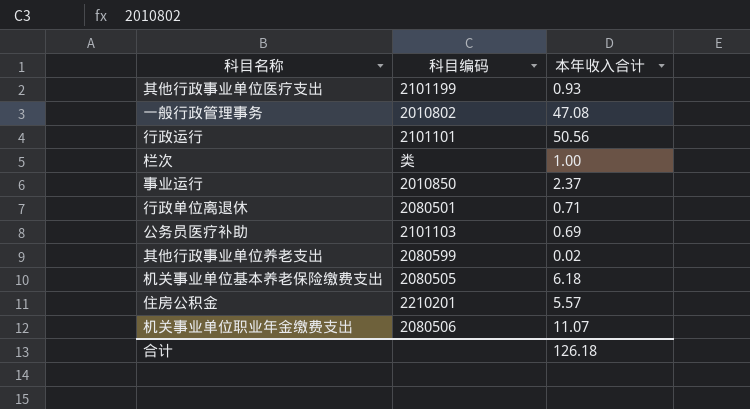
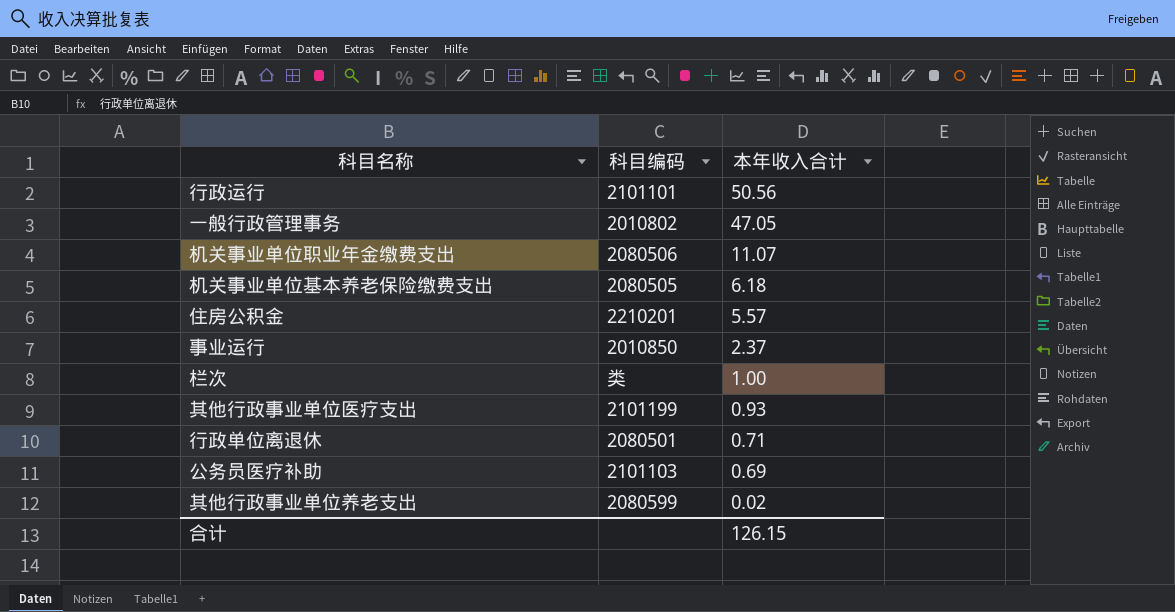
row order: none -> 本年收入合计 descending
一般行政管理事务 | 本年收入合计: 47.08 -> 47.05
合计 | 本年收入合计: 126.18 -> 126.15

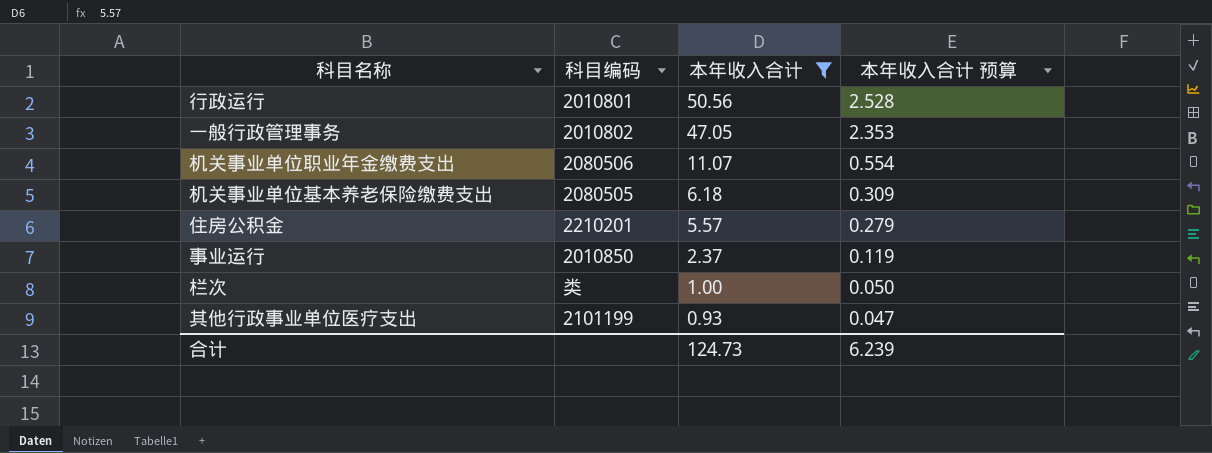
filter: none -> 本年收入合计 >= 0.93
column 本年收入合计 预算 | formula: none -> [本年收入合计] * 0.05
行政运行 | 科目编码: 2101101 -> 2010801
合计 | 本年收入合计: 126.15 -> 124.73

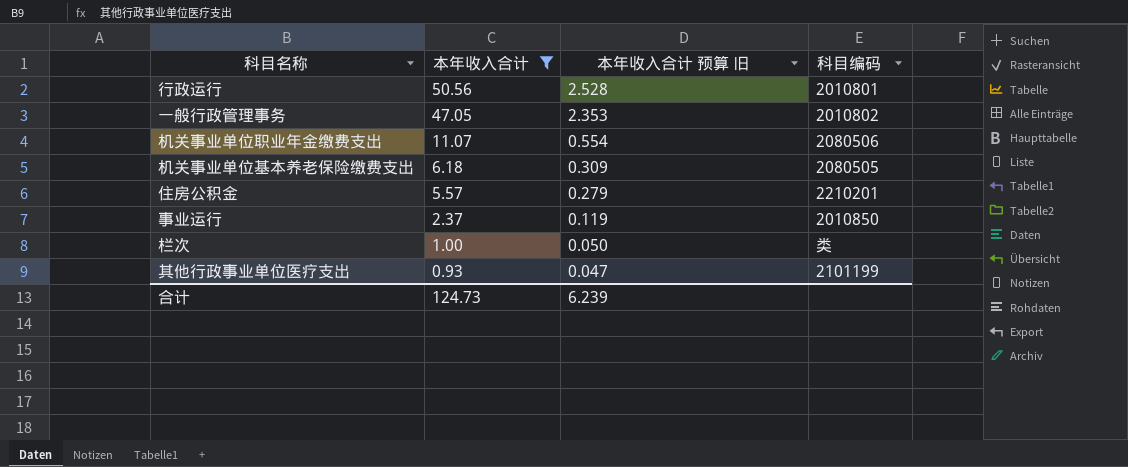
column name: 本年收入合计 预算 -> 本年收入合计 预算 旧
column 科目编码 | position: 2 -> 4

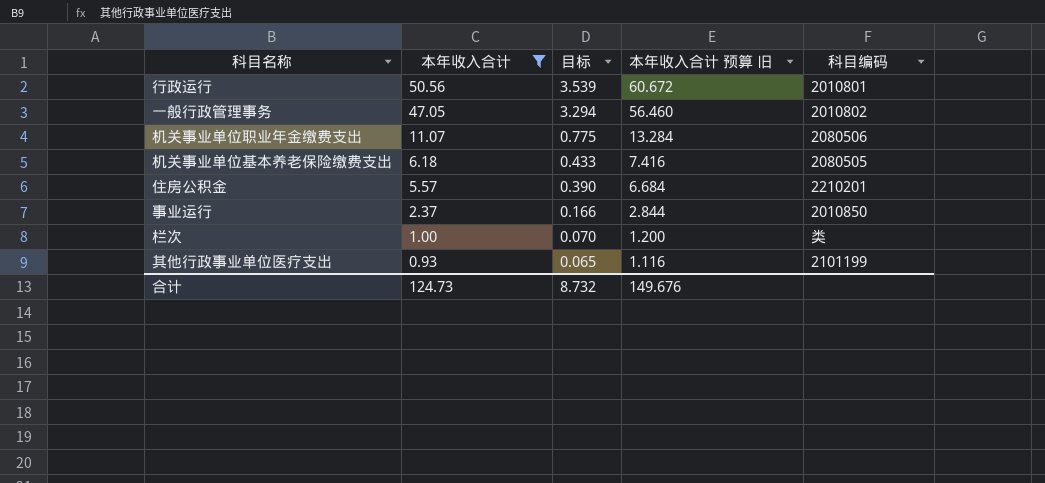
column 目标 | formula: none -> [本年收入合计] * 0.07
column 本年收入合计 预算 旧 | formula: [本年收入合计] * 0.05 -> [本年收入合计] * 1.2
合计 | 本年收入合计 预算 旧: 6.239 -> 149.676

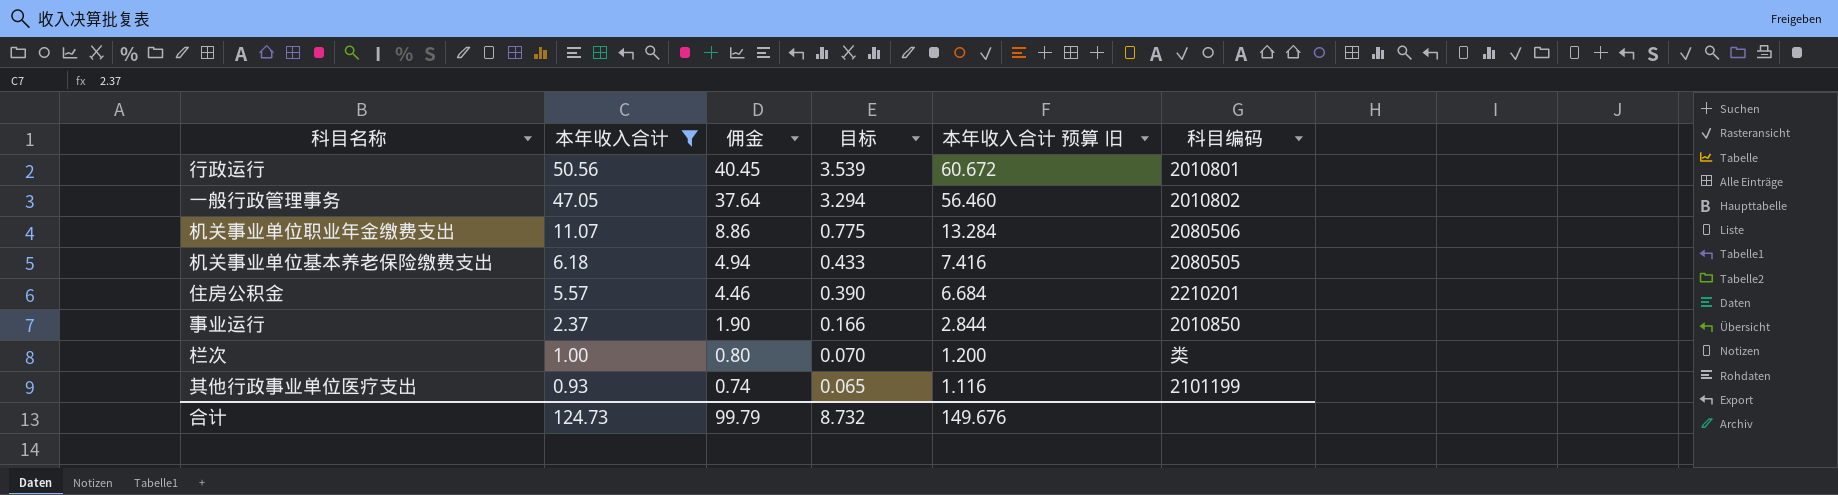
column 佣金 | formula: none -> [本年收入合计] * 0.8

